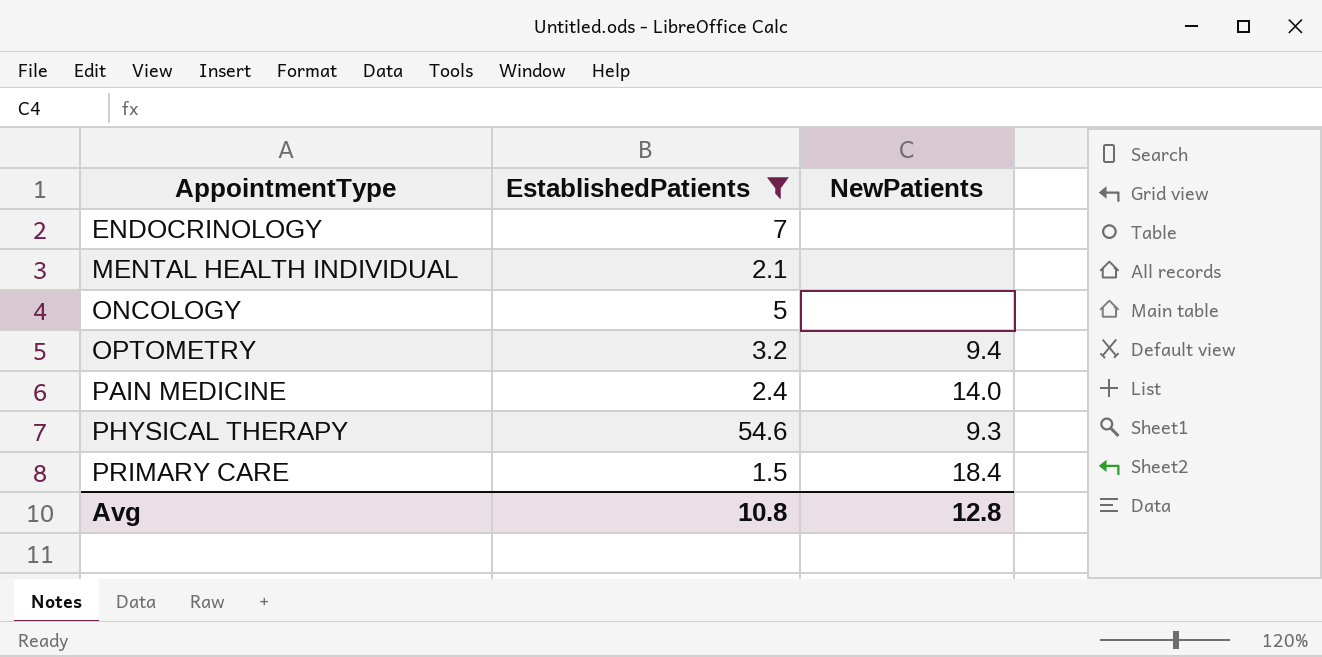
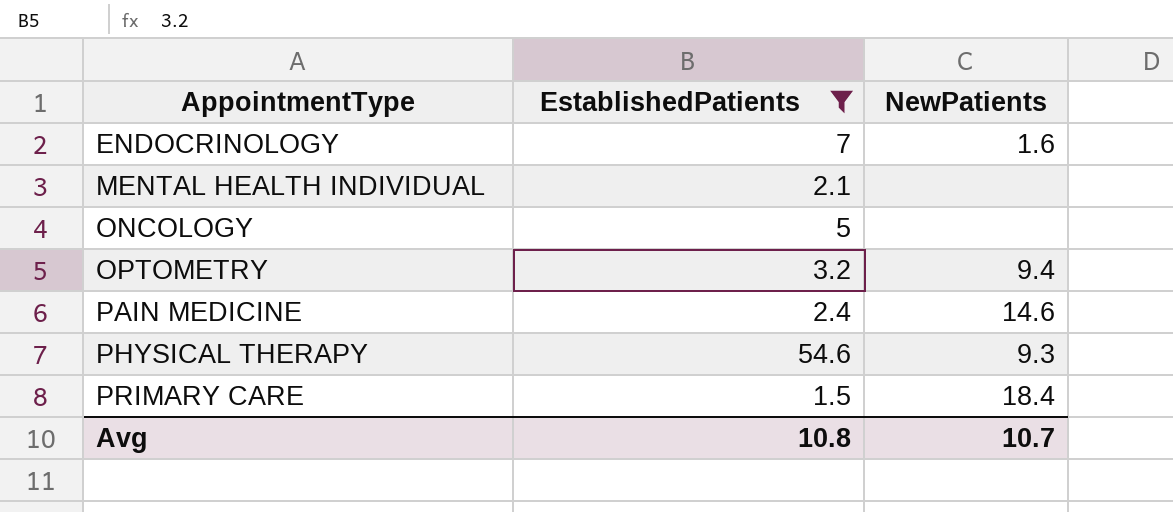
ENDOCRINOLOGY | NewPatients: none -> 1.6
PAIN MEDICINE | NewPatients: 14.0 -> 14.6
Avg | NewPatients: 12.8 -> 10.7

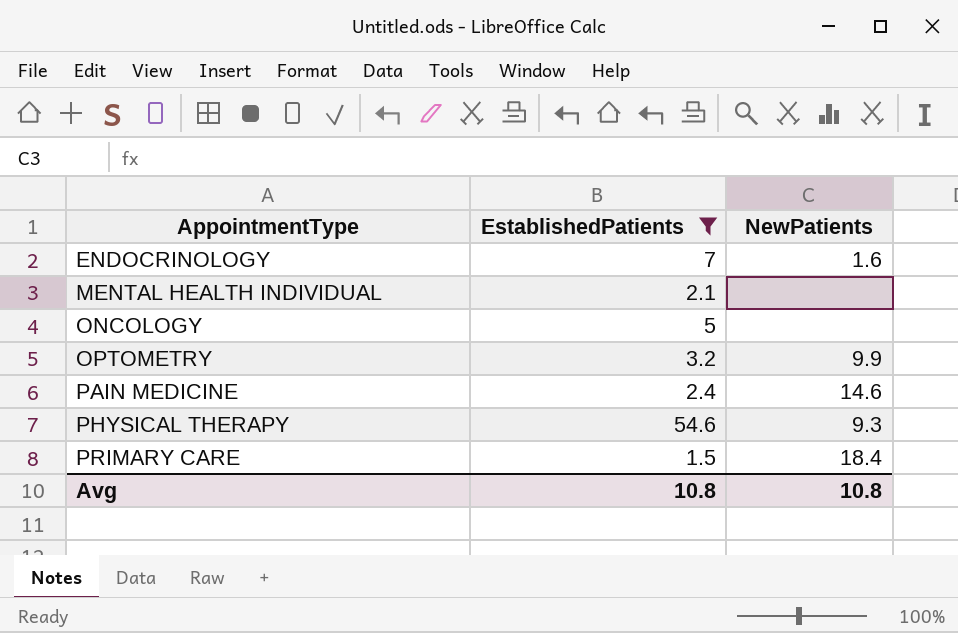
OPTOMETRY | NewPatients: 9.4 -> 9.9
Avg | NewPatients: 10.7 -> 10.8

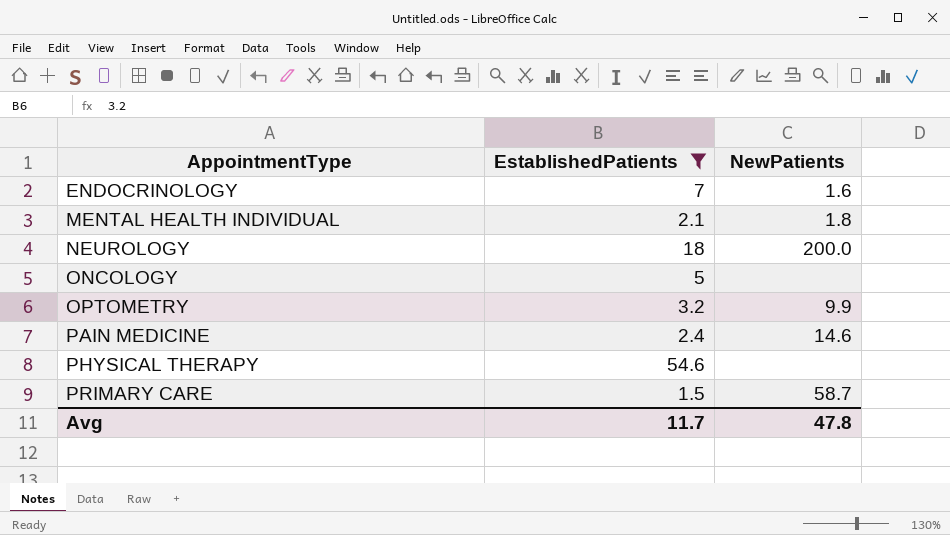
MENTAL HEALTH INDIVIDUAL | NewPatients: none -> 1.8
row NEUROLOGY: none -> 18 | 200.0
PHYSICAL THERAPY | NewPatients: 9.3 -> none
PRIMARY CARE | NewPatients: 18.4 -> 58.7
Avg | EstablishedPatients: 10.8 -> 11.7
Avg | NewPatients: 10.8 -> 47.8

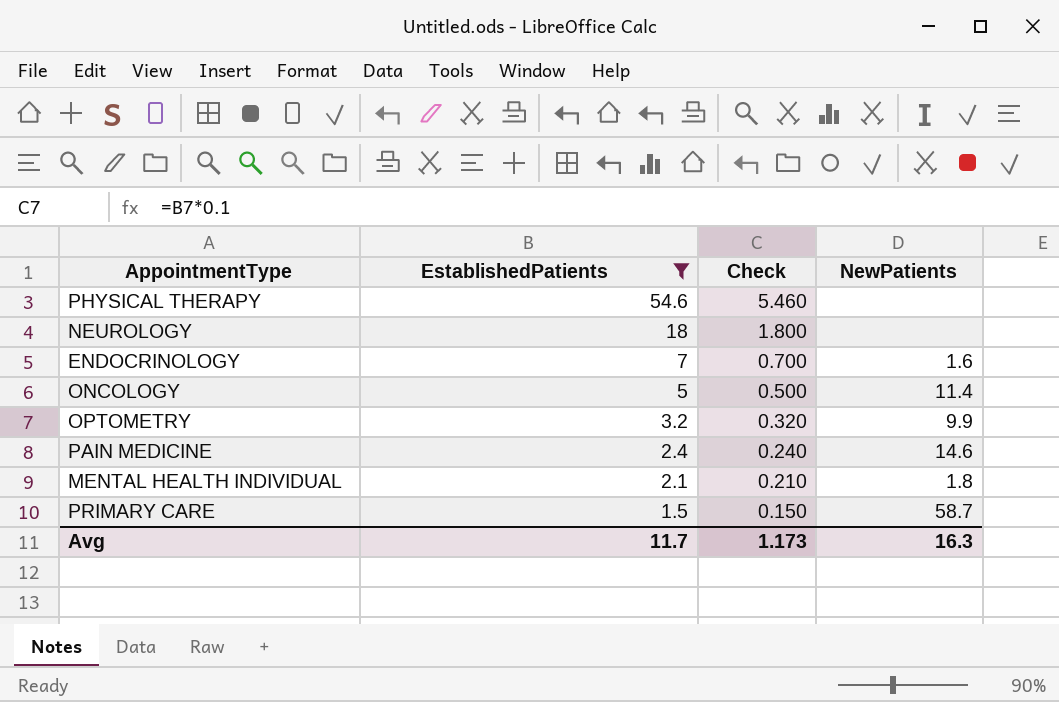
row order: AppointmentType ascending -> EstablishedPatients descending
column Check | formula: none -> [EstablishedPatients] * 0.1
NEUROLOGY | NewPatients: 200.0 -> none
ONCOLOGY | NewPatients: none -> 11.4
Avg | NewPatients: 47.8 -> 16.3

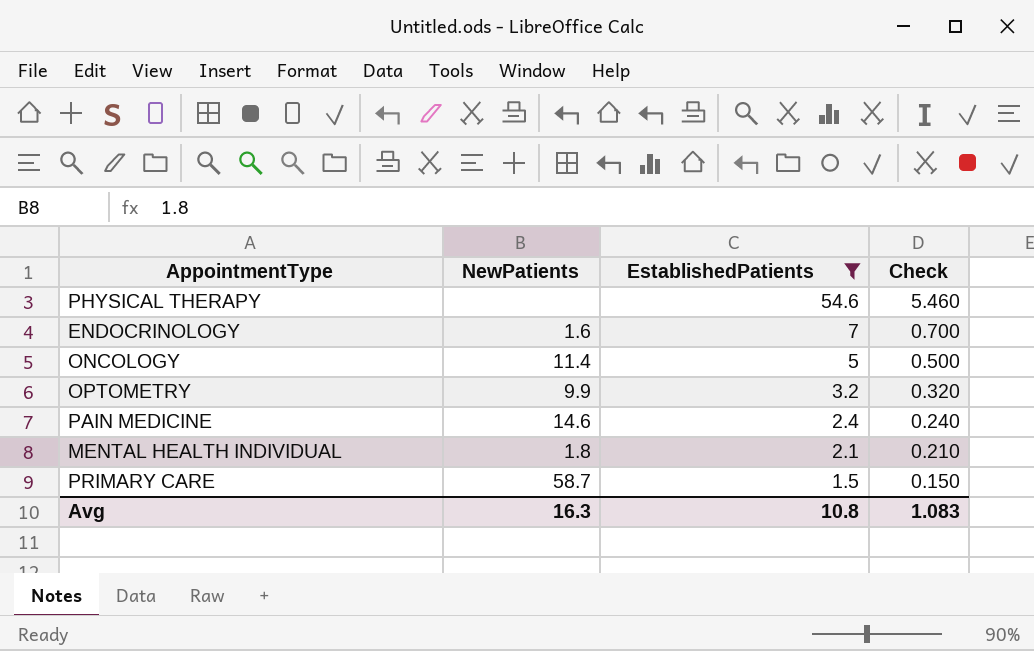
column NewPatients | position: 4 -> 2
row NEUROLOGY: 18 | 1.800 | none -> none
Avg | EstablishedPatients: 11.7 -> 10.8
Avg | Check: 1.173 -> 1.083

